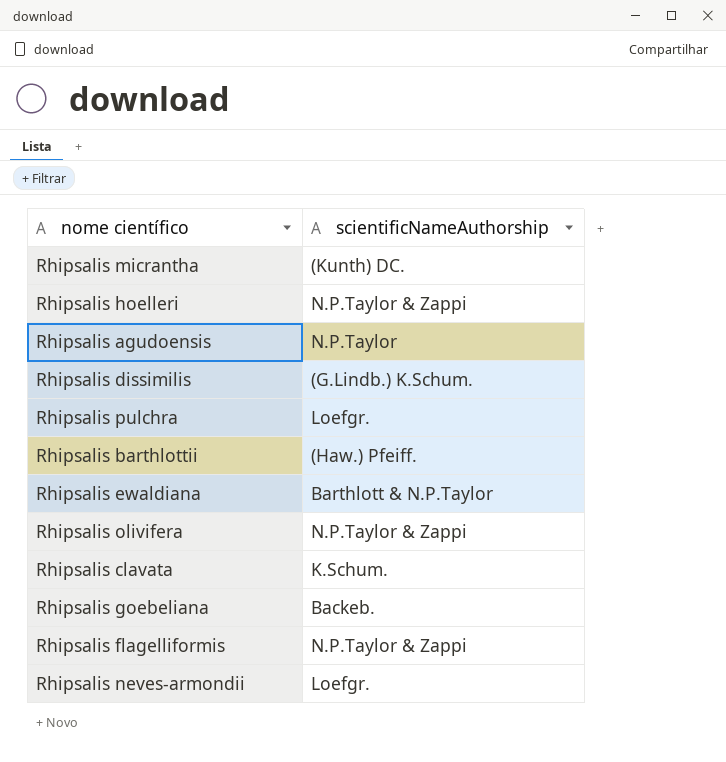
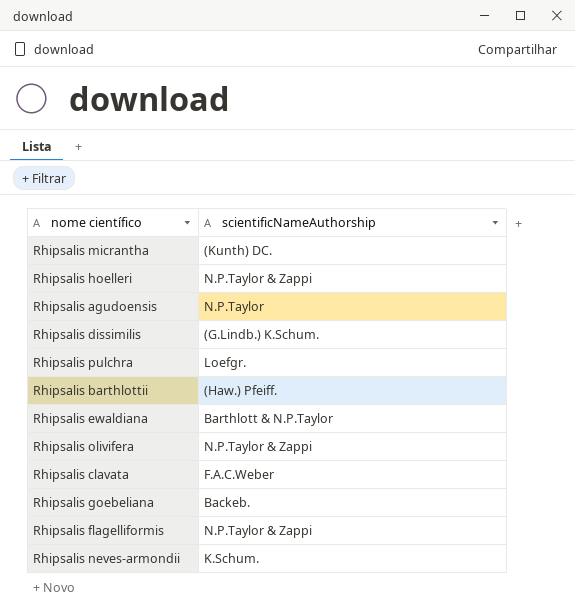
Rhipsalis clavata | scientificNameAuthorship: K.Schum. -> F.A.C.Weber
Rhipsalis neves-armondii | scientificNameAuthorship: Loefgr. -> K.Schum.

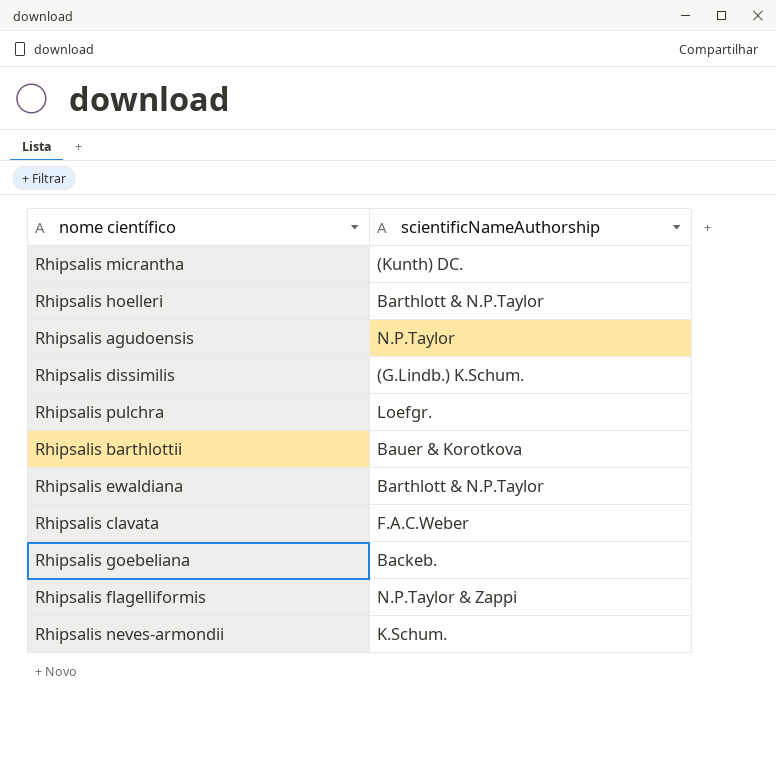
row Rhipsalis olivifera: N.P.Taylor & Zappi -> none
Rhipsalis hoelleri | scientificNameAuthorship: N.P.Taylor & Zappi -> Barthlott & N.P.Taylor
Rhipsalis barthlottii | scientificNameAuthorship: (Haw.) Pfeiff. -> Bauer & Korotkova

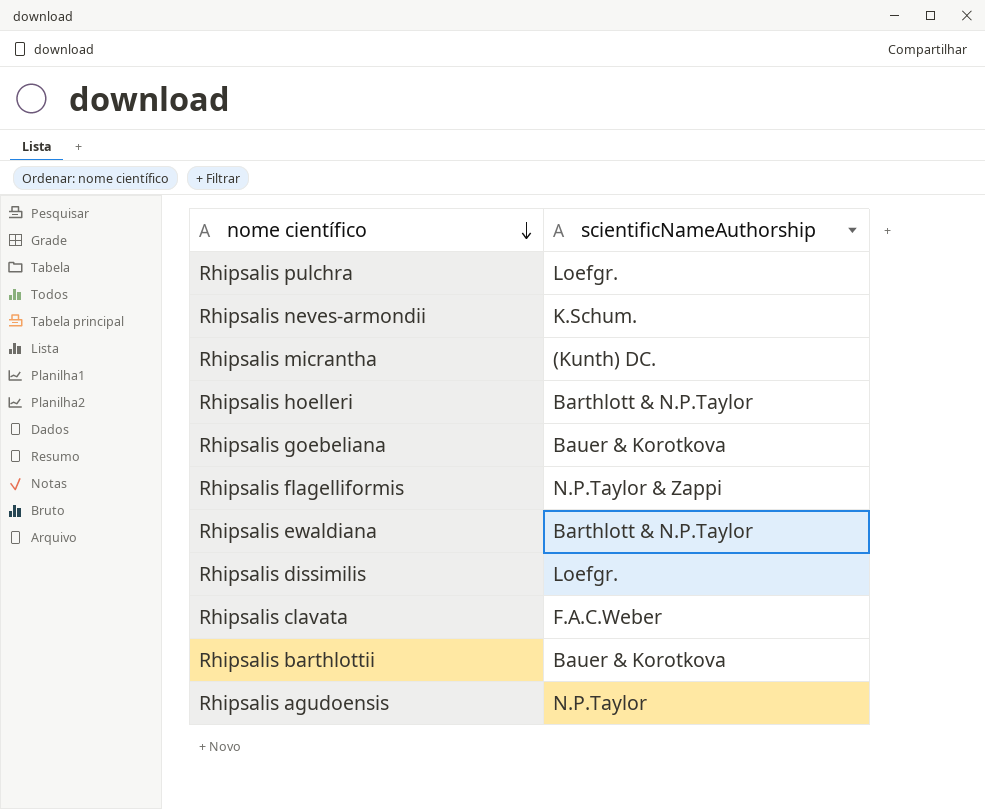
row order: none -> nome científico descending
Rhipsalis goebeliana | scientificNameAuthorship: Backeb. -> Bauer & Korotkova
Rhipsalis dissimilis | scientificNameAuthorship: (G.Lindb.) K.Schum. -> Loefgr.

